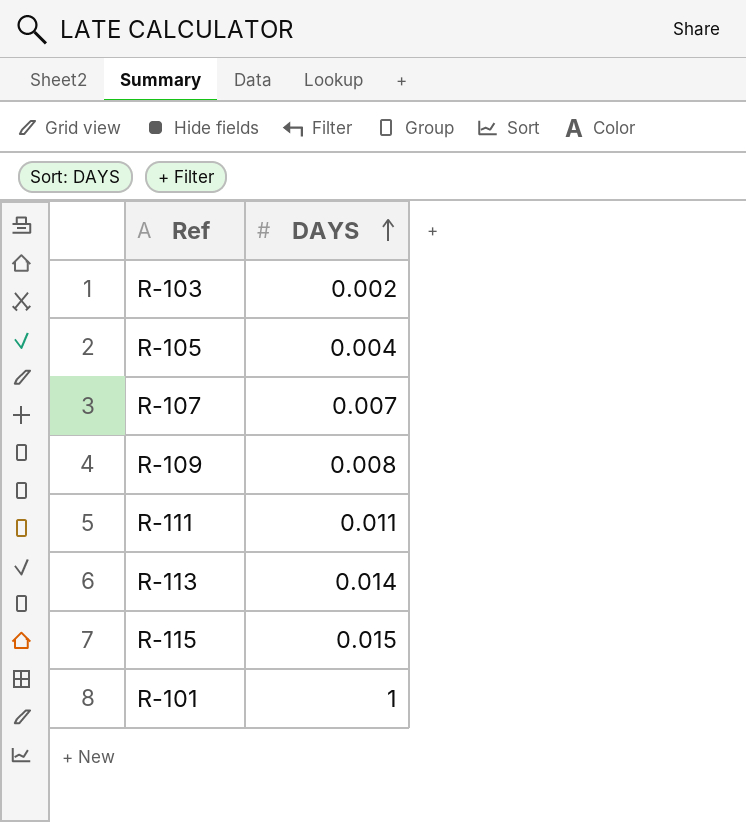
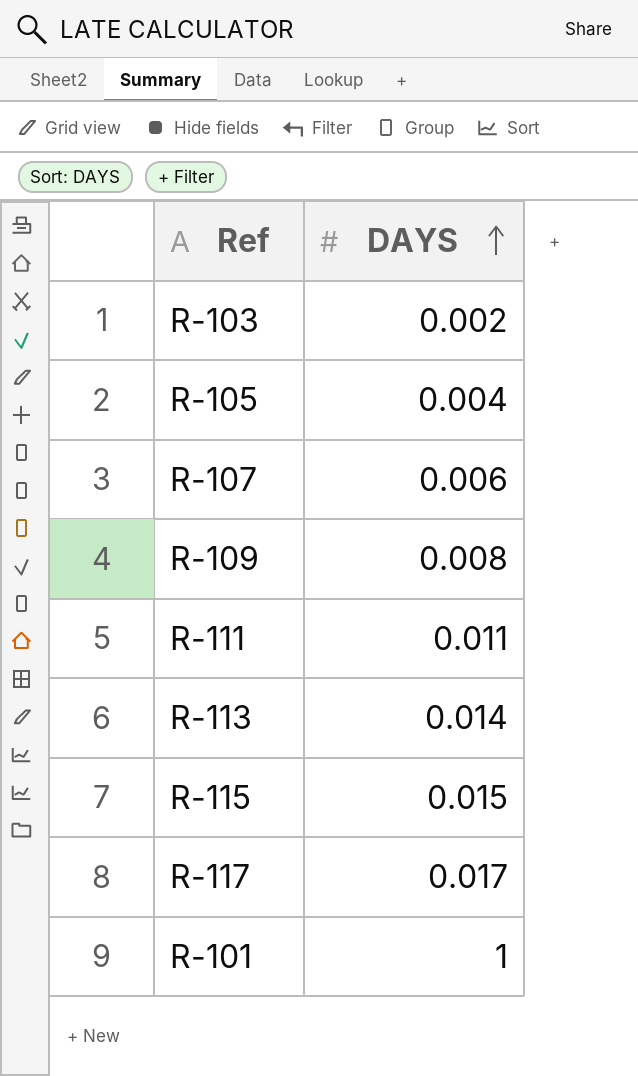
R-107 | DAYS: 0.007 -> 0.006
row R-117: none -> 0.017

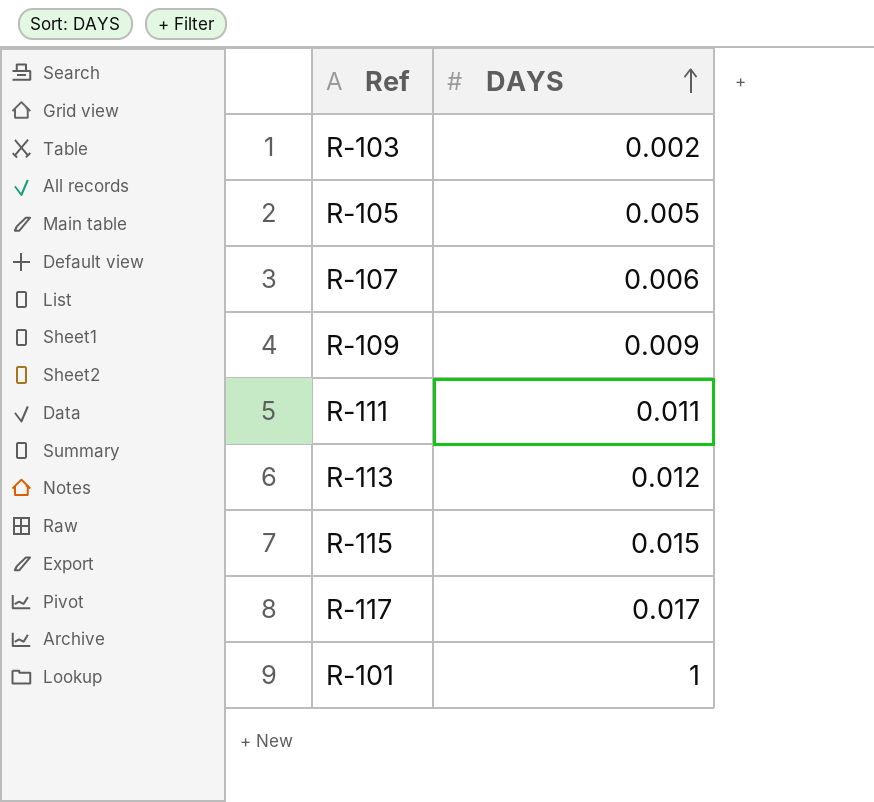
R-105 | DAYS: 0.004 -> 0.005
R-109 | DAYS: 0.008 -> 0.009
R-113 | DAYS: 0.014 -> 0.012

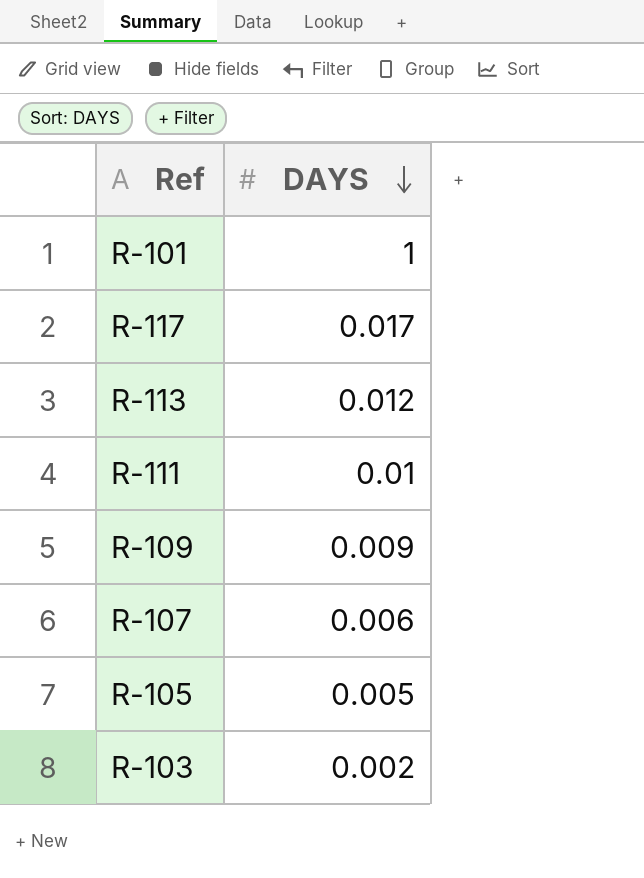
row order: DAYS ascending -> DAYS descending
row R-115: 0.015 -> none
R-111 | DAYS: 0.011 -> 0.01

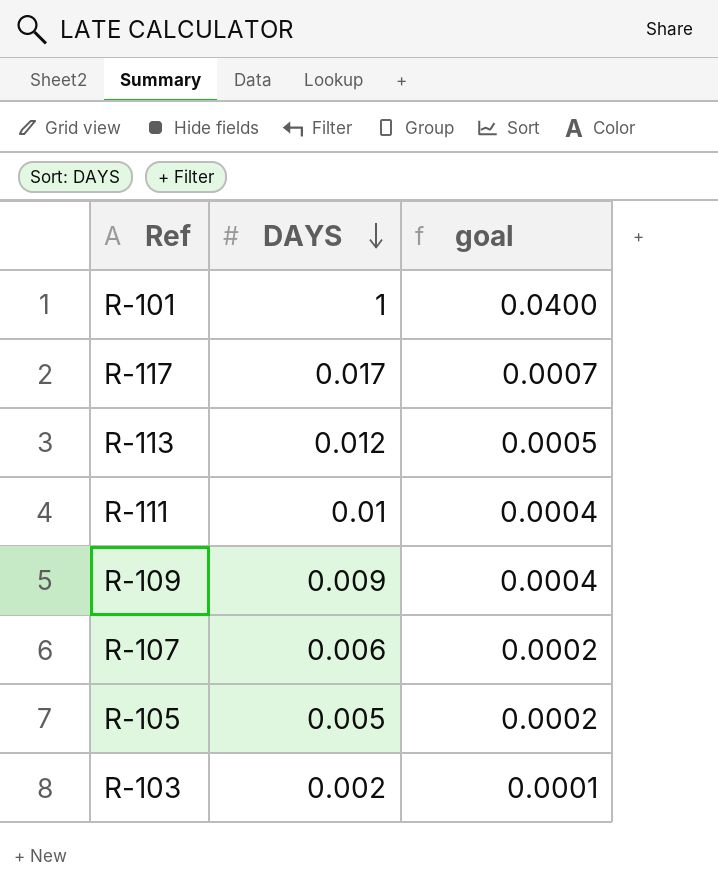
column goal | formula: none -> [DAYS] * 0.04

